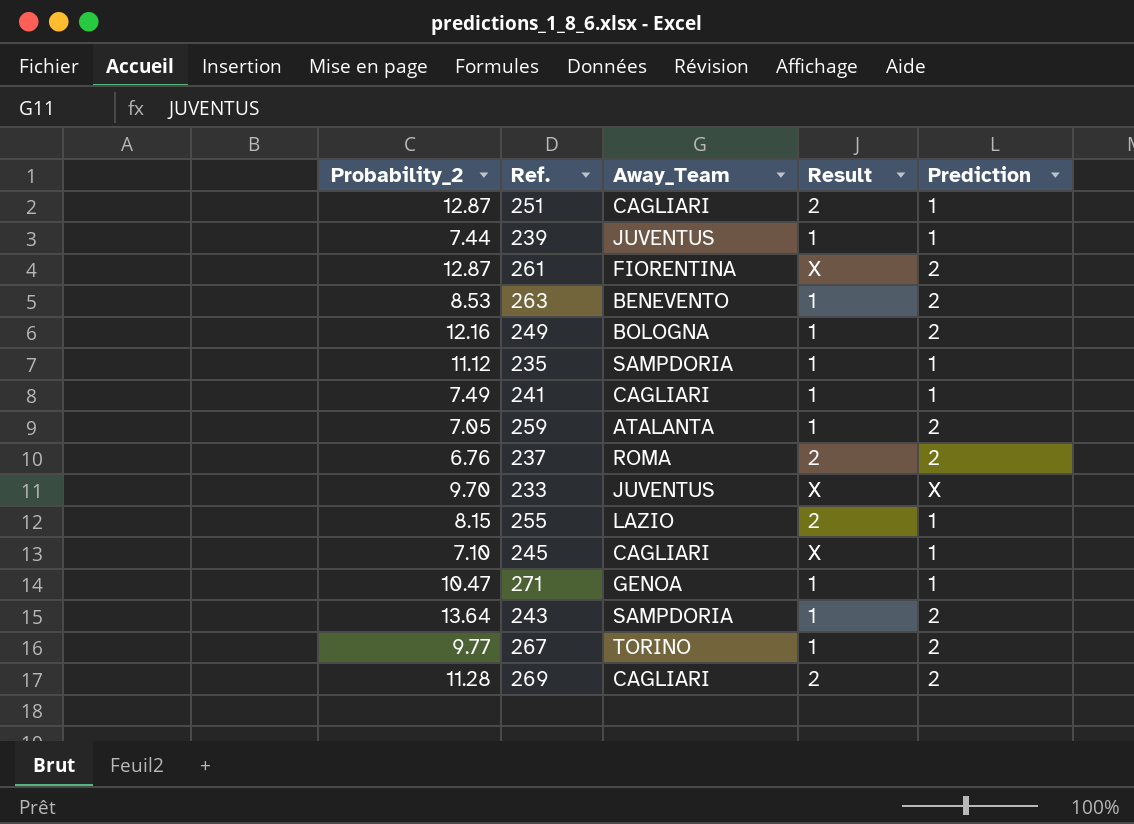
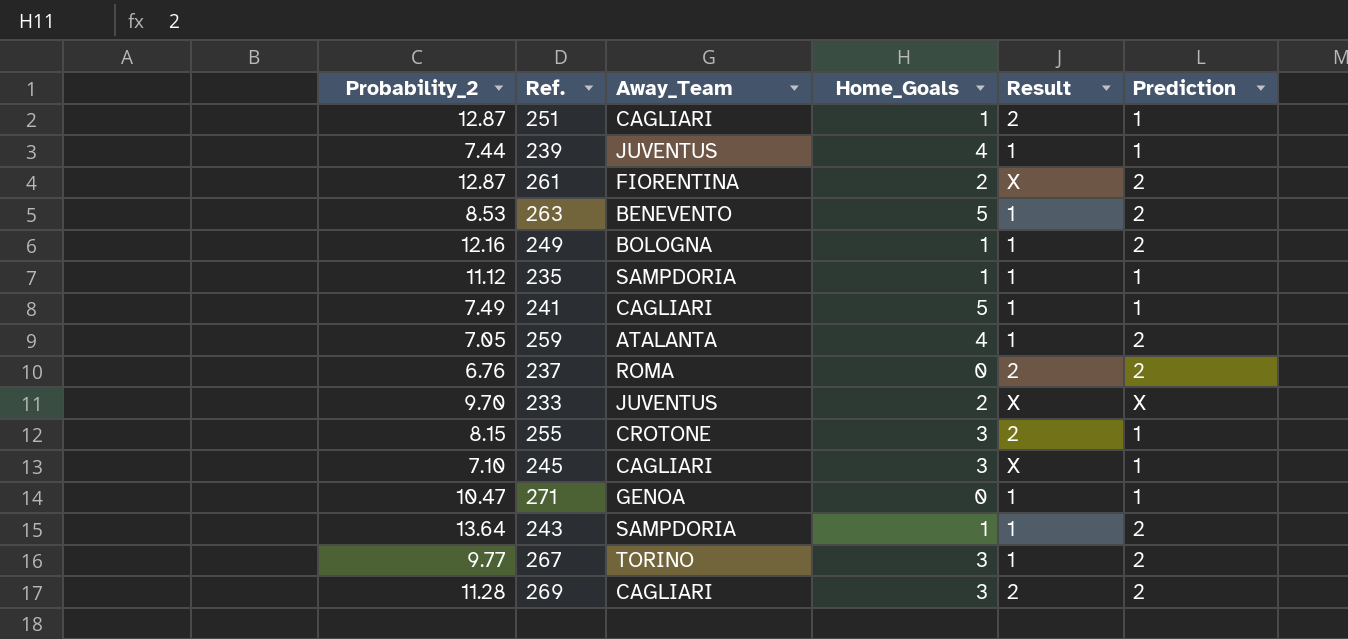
column Home_Goals | position: none -> 4
255 | Away_Team: LAZIO -> CROTONE

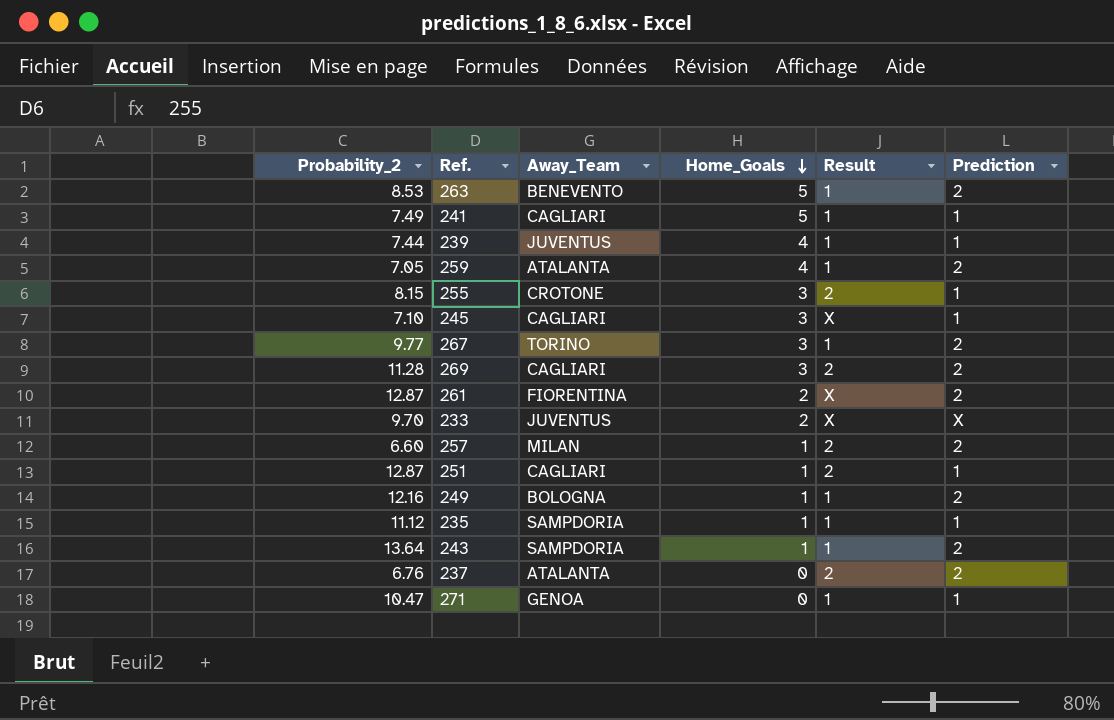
row order: none -> Home_Goals descending
row 257: none -> 6.60 | MILAN | 1 | 2 | 2
237 | Away_Team: ROMA -> ATALANTA

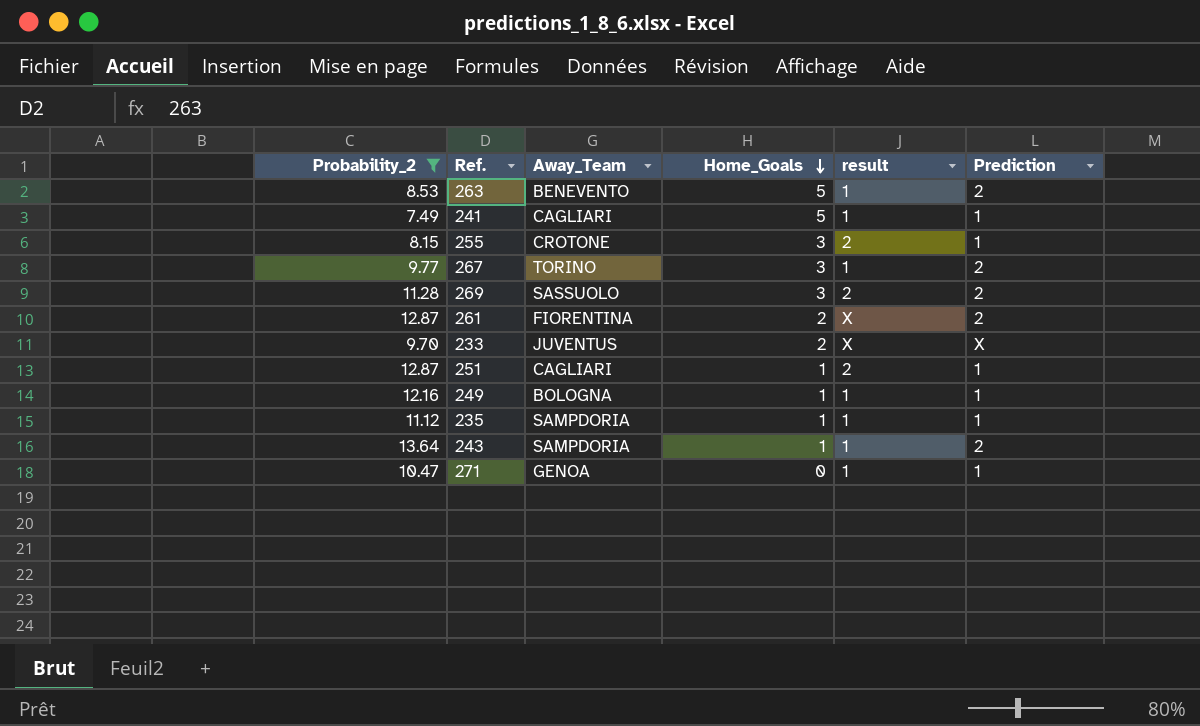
filter: none -> Probability_2 >= 7.49
column name: Result -> result
269 | Away_Team: CAGLIARI -> SASSUOLO
249 | Prediction: 2 -> 1

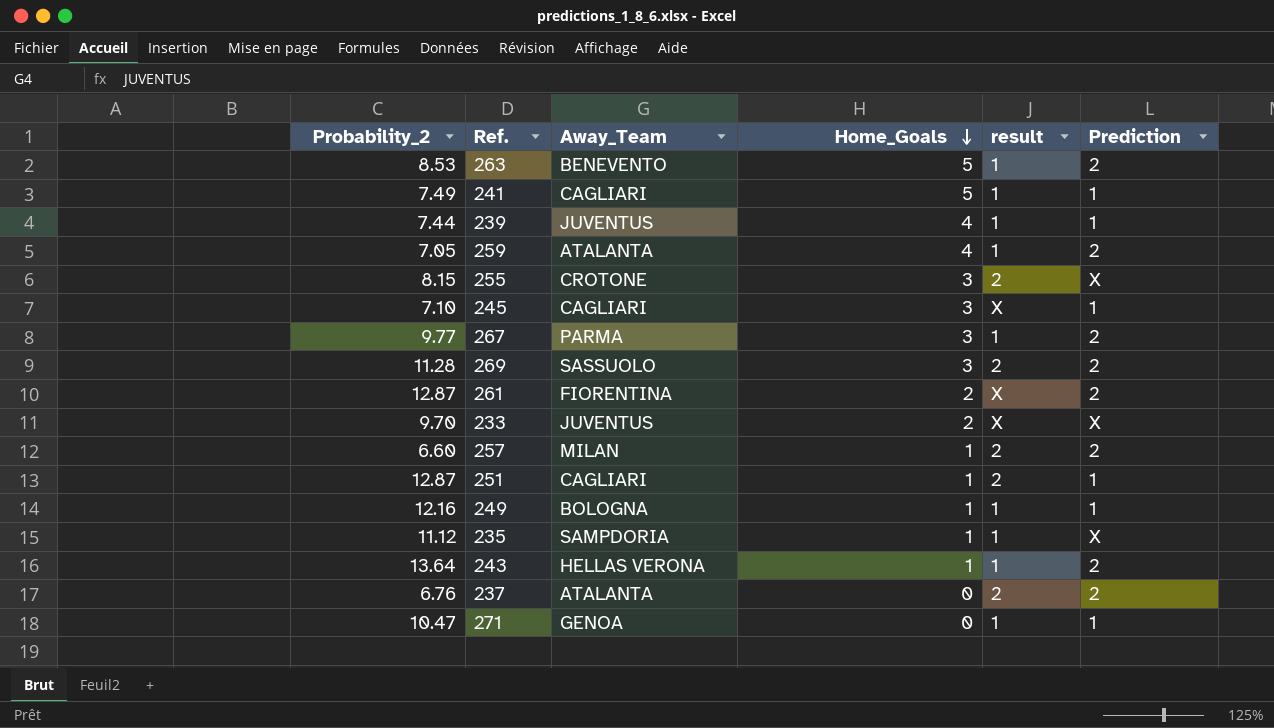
filter: Probability_2 >= 7.49 -> none
255 | Prediction: 1 -> X
267 | Away_Team: TORINO -> PARMA
235 | Prediction: 1 -> X
243 | Away_Team: SAMPDORIA -> HELLAS VERONA

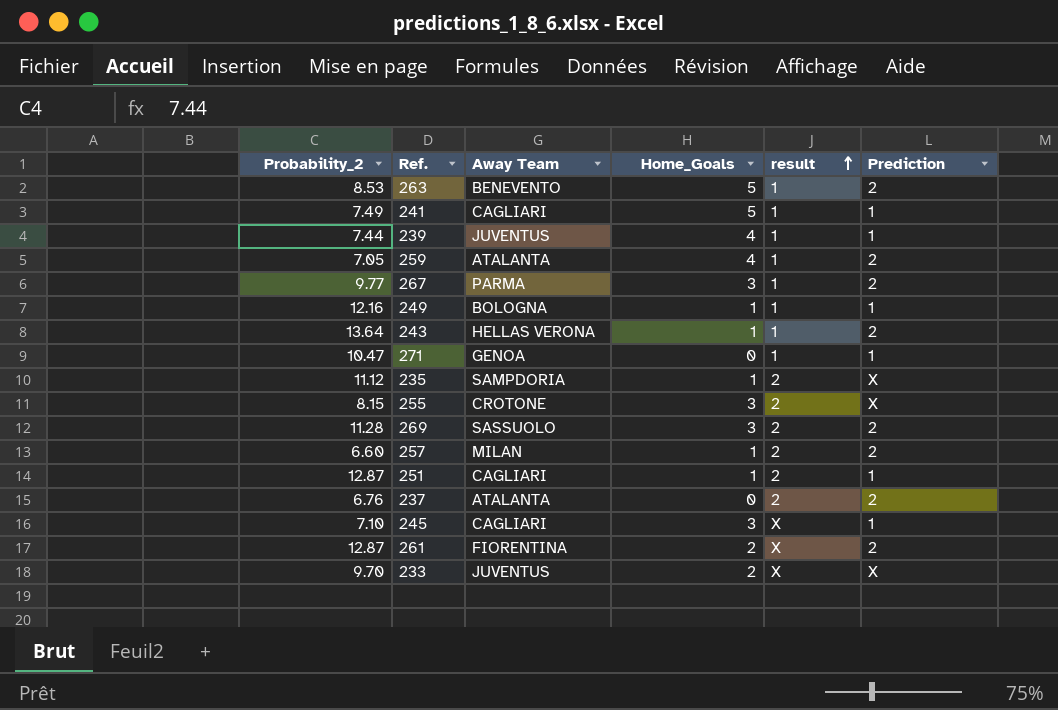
row order: Home_Goals descending -> result ascending
column name: Away_Team -> Away Team
235 | result: 1 -> 2

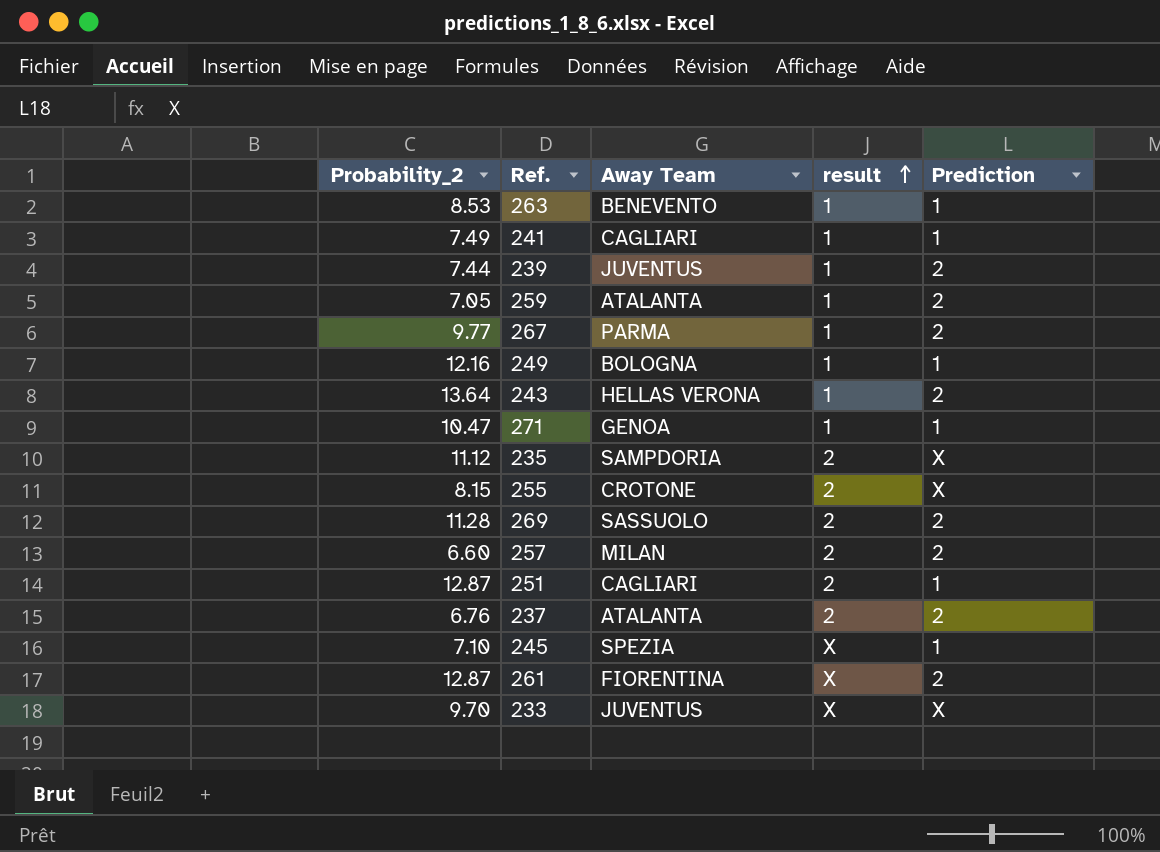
column Home_Goals | position: 4 -> none
263 | Prediction: 2 -> 1
239 | Prediction: 1 -> 2
245 | Away Team: CAGLIARI -> SPEZIA

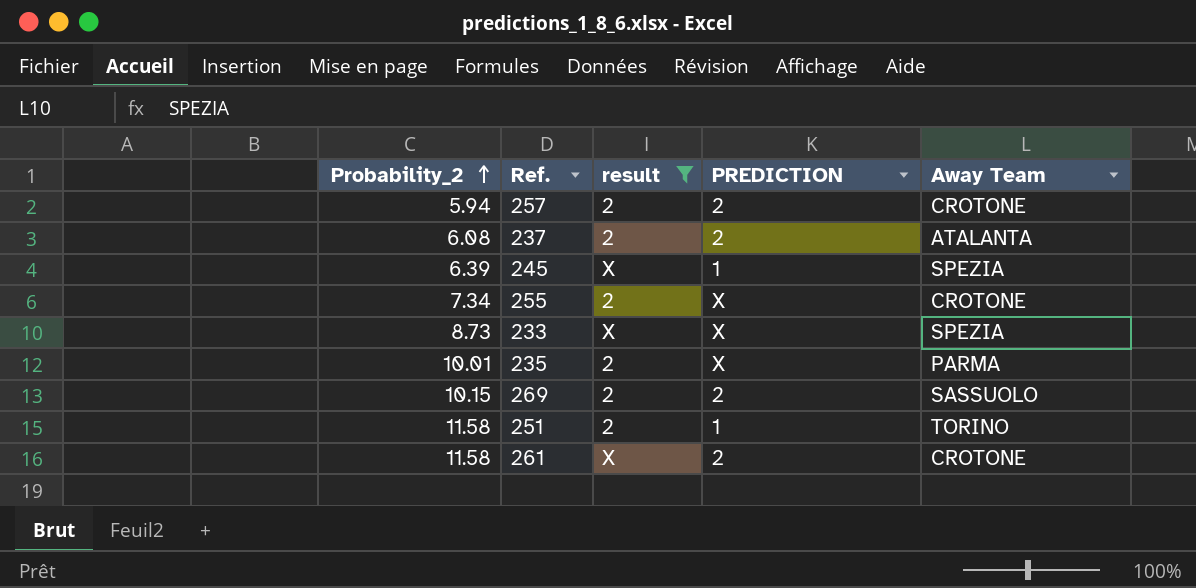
filter: none -> result != 1
row order: result ascending -> Probability_2 ascending
column name: Prediction -> PREDICTION
column Away Team | position: 3 -> 5
257 | Probability_2: 6.60 -> 5.94
257 | Away Team: MILAN -> CROTONE
237 | Probability_2: 6.76 -> 6.08
245 | Probability_2: 7.10 -> 6.39
255 | Probability_2: 8.15 -> 7.34
233 | Probability_2: 9.70 -> 8.73
233 | Away Team: JUVENTUS -> SPEZIA
235 | Probability_2: 11.12 -> 10.01
235 | Away Team: SAMPDORIA -> PARMA
269 | Probability_2: 11.28 -> 10.15
251 | Probability_2: 12.87 -> 11.58
251 | Away Team: CAGLIARI -> TORINO
261 | Probability_2: 12.87 -> 11.58
261 | Away Team: FIORENTINA -> CROTONE

